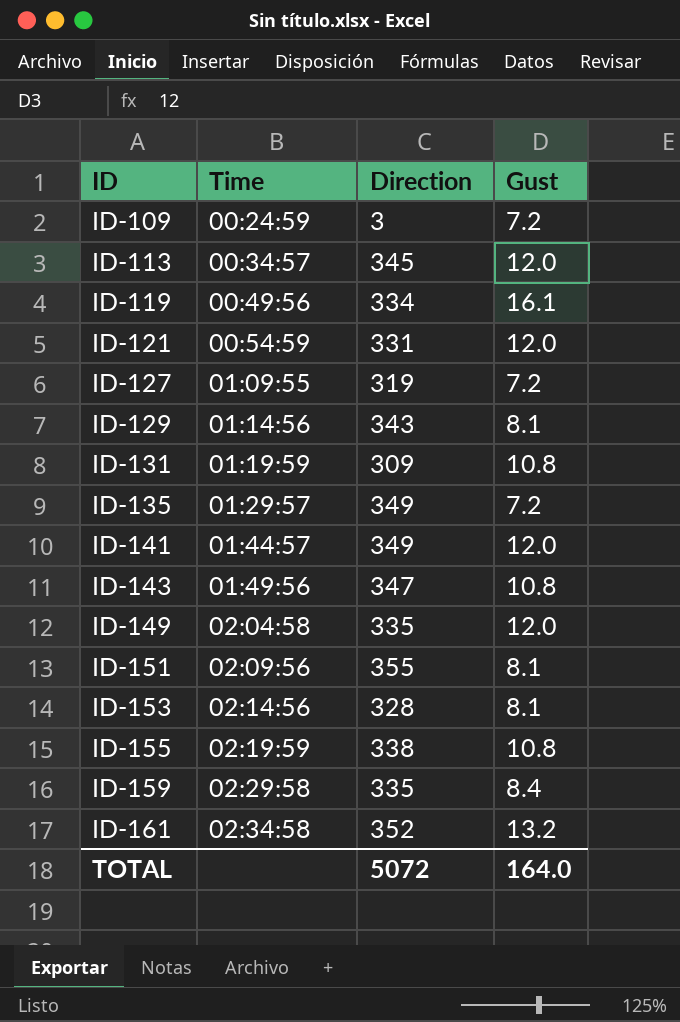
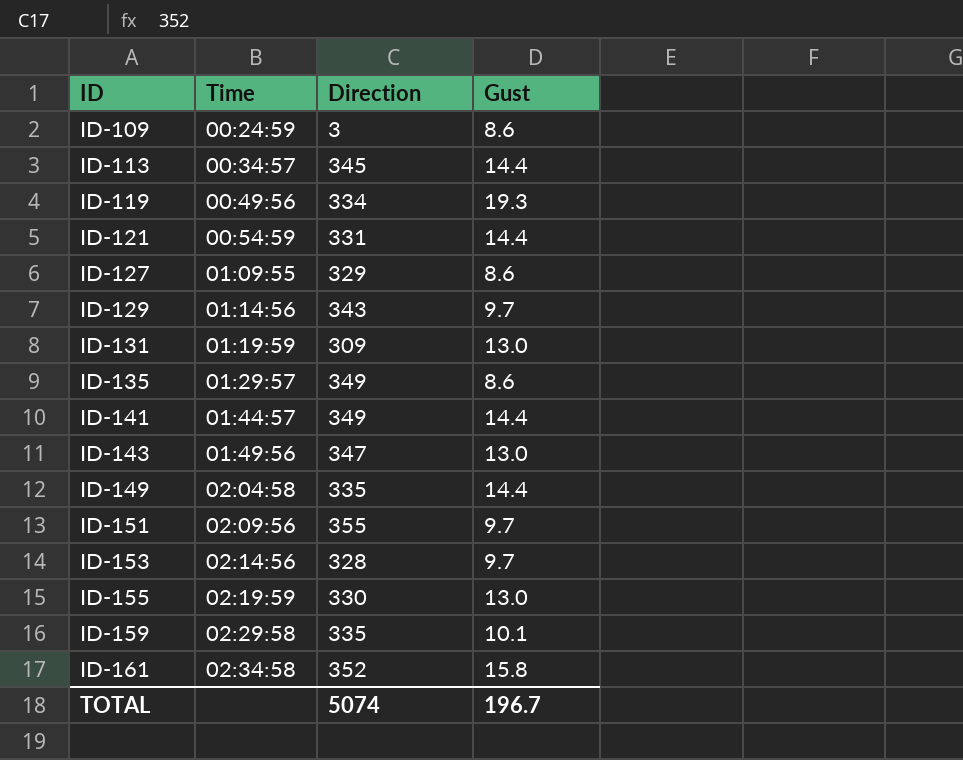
ID-109 | Gust: 7.2 -> 8.6
ID-113 | Gust: 12.0 -> 14.4
ID-119 | Gust: 16.1 -> 19.3
ID-121 | Gust: 12.0 -> 14.4
ID-127 | Direction: 319 -> 329
ID-127 | Gust: 7.2 -> 8.6
ID-129 | Gust: 8.1 -> 9.7
ID-131 | Gust: 10.8 -> 13.0
ID-135 | Gust: 7.2 -> 8.6
ID-141 | Gust: 12.0 -> 14.4
ID-143 | Gust: 10.8 -> 13.0
ID-149 | Gust: 12.0 -> 14.4
ID-151 | Gust: 8.1 -> 9.7
ID-153 | Gust: 8.1 -> 9.7
ID-155 | Direction: 338 -> 330
ID-155 | Gust: 10.8 -> 13.0
ID-159 | Gust: 8.4 -> 10.1
ID-161 | Gust: 13.2 -> 15.8
TOTAL | Direction: 5072 -> 5074
TOTAL | Gust: 164.0 -> 196.7

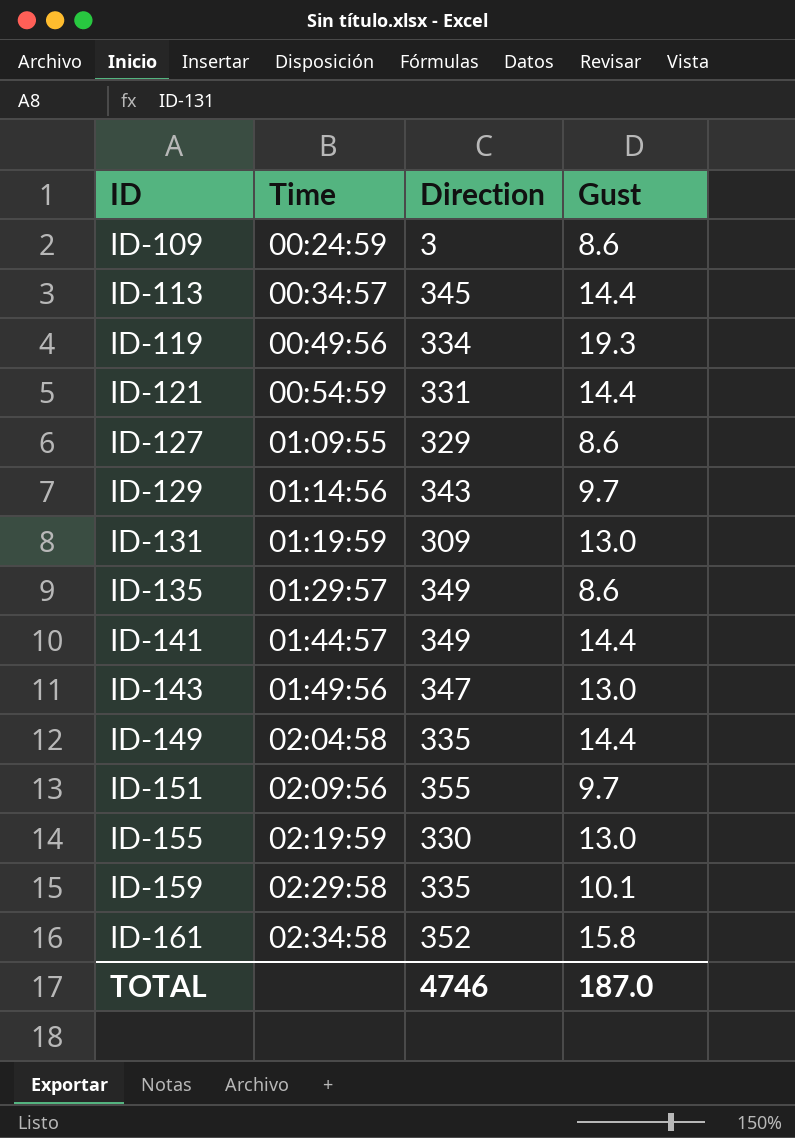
row ID-153: 02:14:56 | 328 | 9.7 -> none
TOTAL | Direction: 5074 -> 4746
TOTAL | Gust: 196.7 -> 187.0

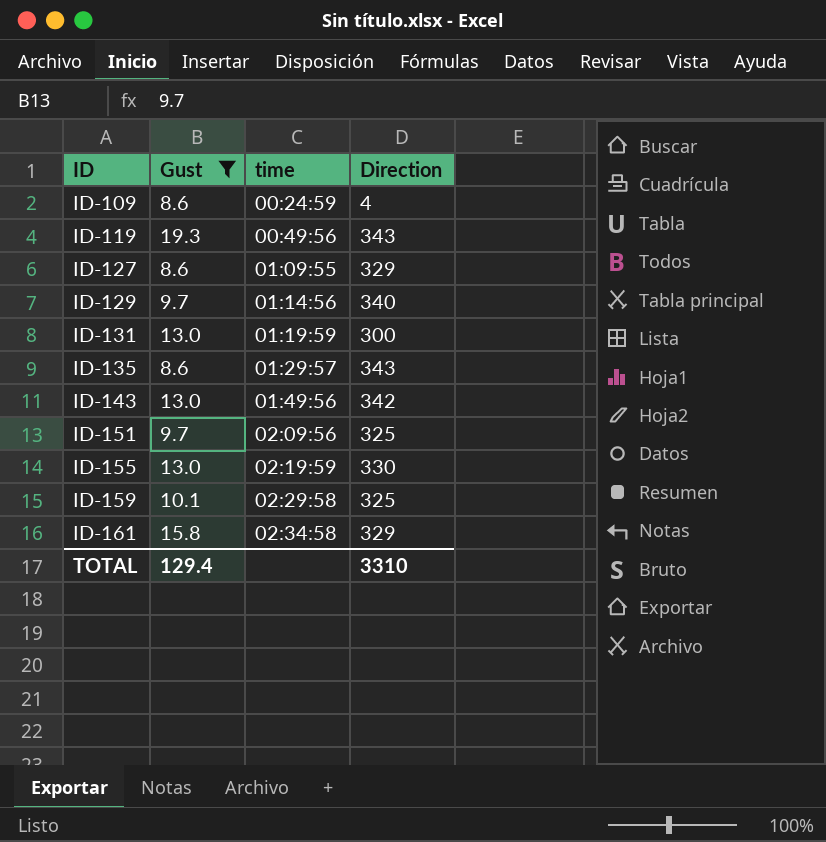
filter: none -> Gust != 14.4
column Gust | position: 4 -> 2
column name: Time -> time
ID-109 | Direction: 3 -> 4
ID-119 | Direction: 334 -> 343
ID-129 | Direction: 343 -> 340
ID-131 | Direction: 309 -> 300
ID-135 | Direction: 349 -> 343
ID-143 | Direction: 347 -> 342
ID-151 | Direction: 355 -> 325
ID-159 | Direction: 335 -> 325
ID-161 | Direction: 352 -> 329
TOTAL | Gust: 187.0 -> 129.4
TOTAL | Direction: 4746 -> 3310

